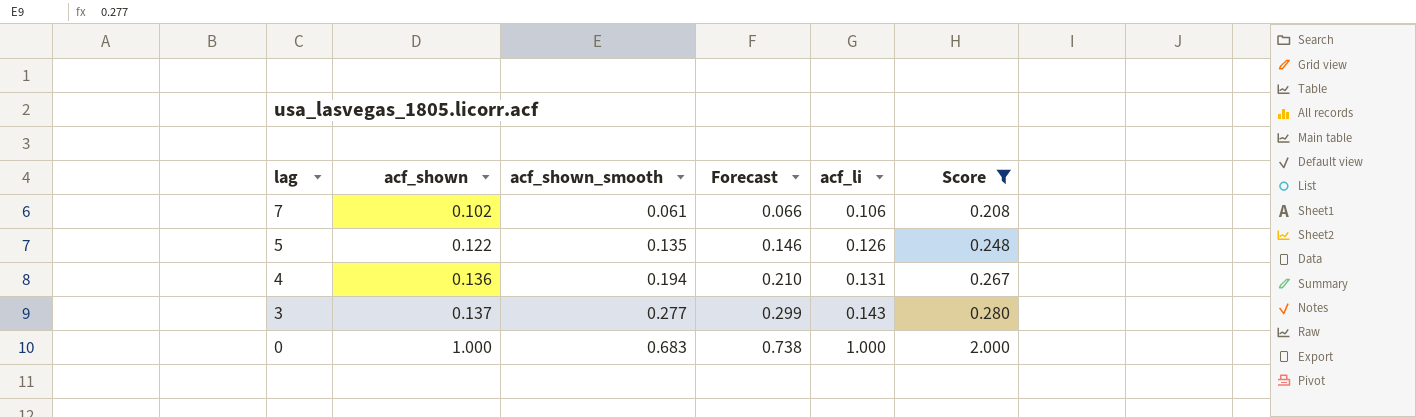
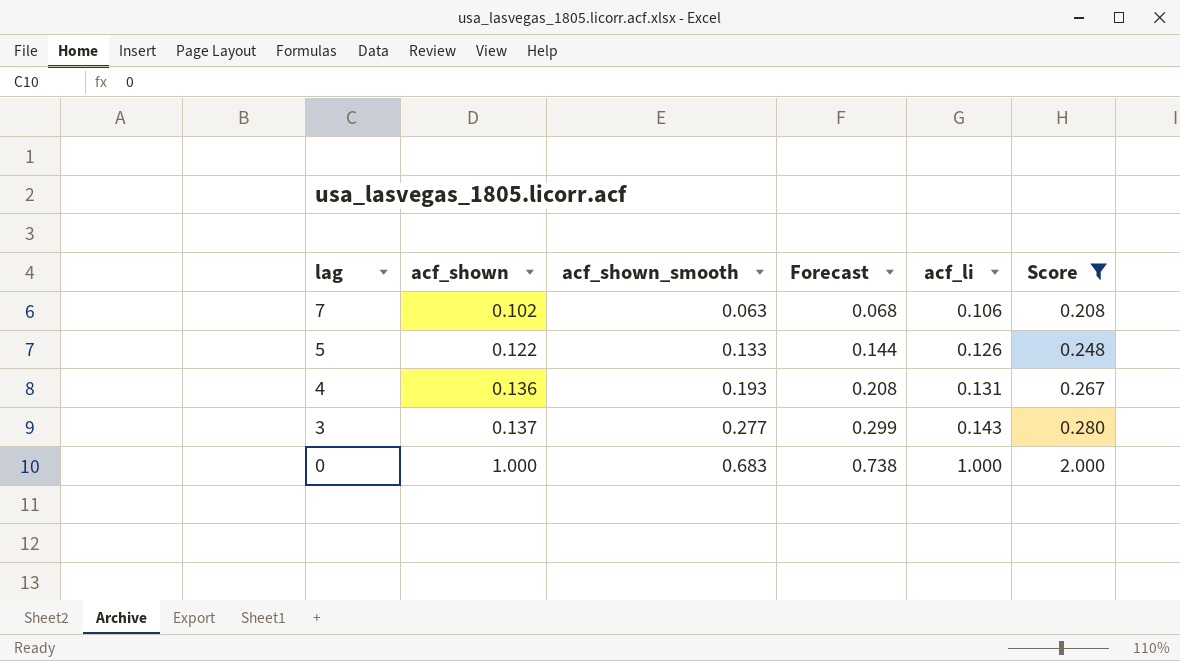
7 | acf_shown_smooth: 0.061 -> 0.063
7 | Forecast: 0.066 -> 0.068
5 | acf_shown_smooth: 0.135 -> 0.133
5 | Forecast: 0.146 -> 0.144
4 | acf_shown_smooth: 0.194 -> 0.193
4 | Forecast: 0.210 -> 0.208

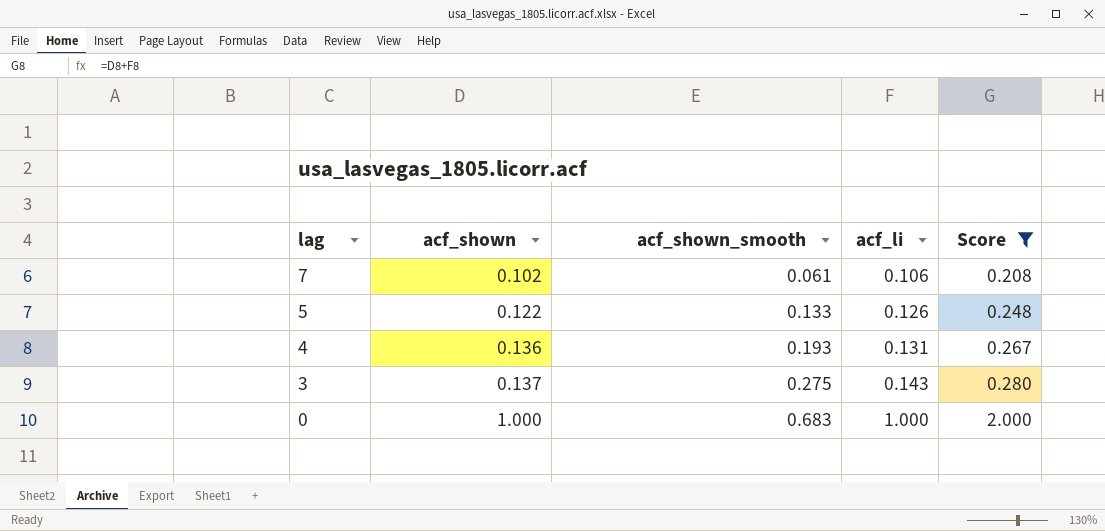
column Forecast | formula: [acf_shown_smooth] * 1.08 -> none
7 | acf_shown_smooth: 0.063 -> 0.061
3 | acf_shown_smooth: 0.277 -> 0.275

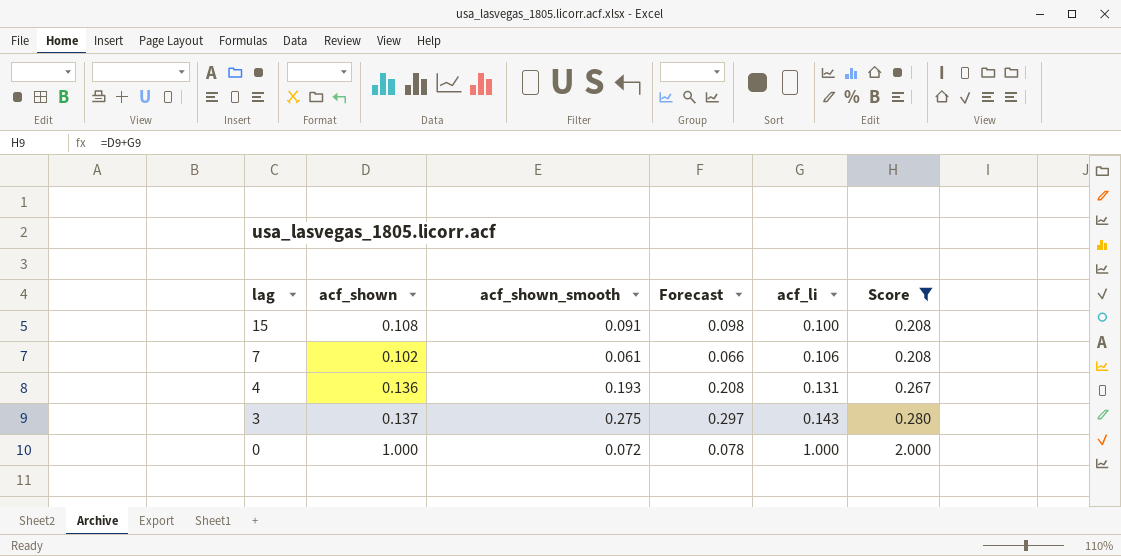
column Forecast | formula: none -> [acf_shown_smooth] * 1.08
row 5: 0.122 | 0.133 | 0.126 | 0.248 -> none
row 15: none -> 0.108 | 0.091 | 0.098 | 0.100 | 0.208
0 | acf_shown_smooth: 0.683 -> 0.072

